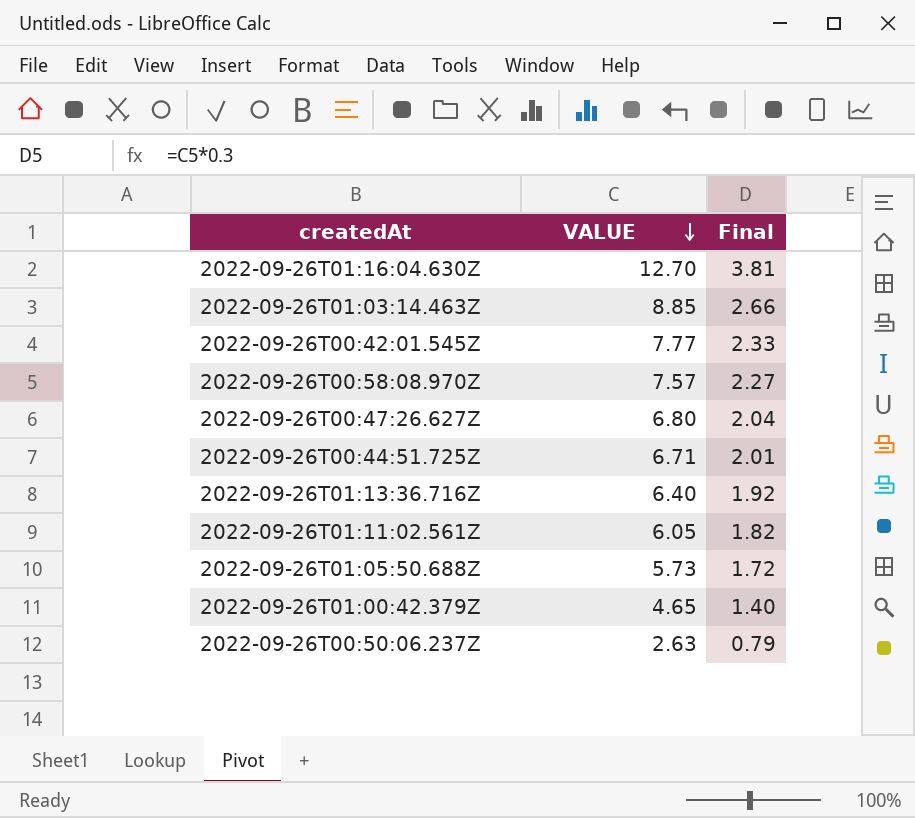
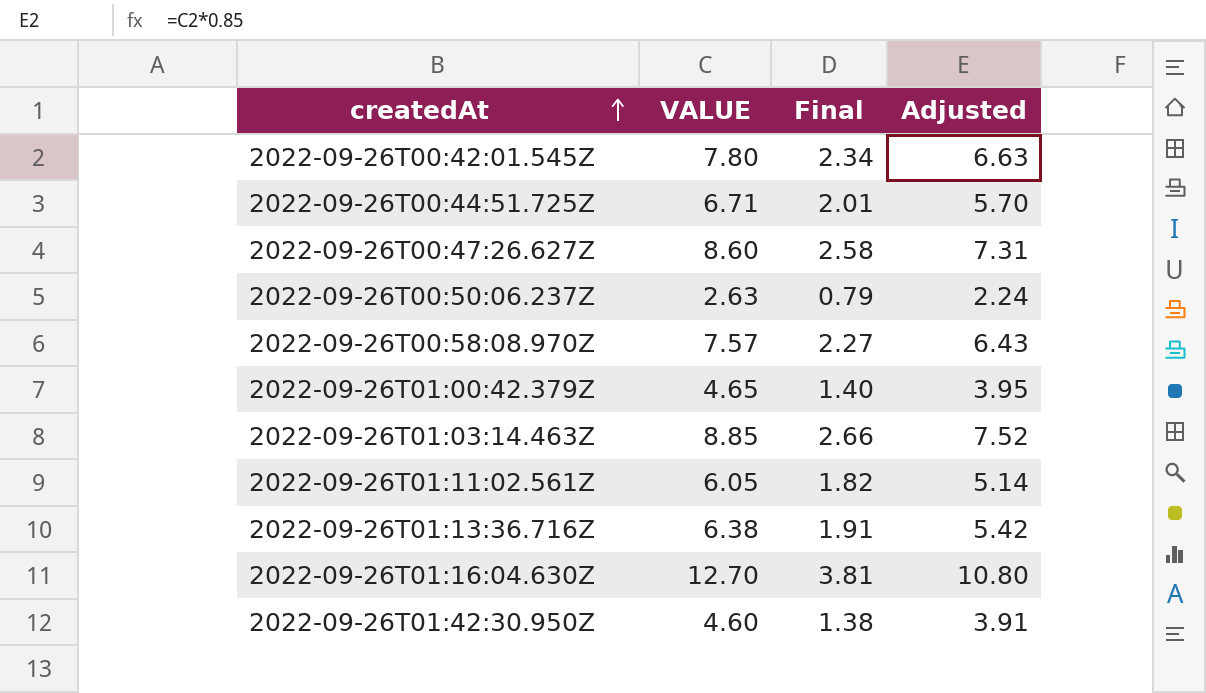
row order: VALUE descending -> createdAt ascending
column Adjusted | formula: none -> [VALUE] * 0.85
row 2022-09-26T01:05:50.688Z: 5.73 | 1.72 -> none
2022-09-26T00:42:01.545Z | VALUE: 7.77 -> 7.80
2022-09-26T00:42:01.545Z | Final: 2.33 -> 2.34
2022-09-26T00:47:26.627Z | VALUE: 6.80 -> 8.60
2022-09-26T00:47:26.627Z | Final: 2.04 -> 2.58
2022-09-26T01:13:36.716Z | VALUE: 6.40 -> 6.38
2022-09-26T01:13:36.716Z | Final: 1.92 -> 1.91
row 2022-09-26T01:42:30.950Z: none -> 4.60 | 1.38 | 3.91

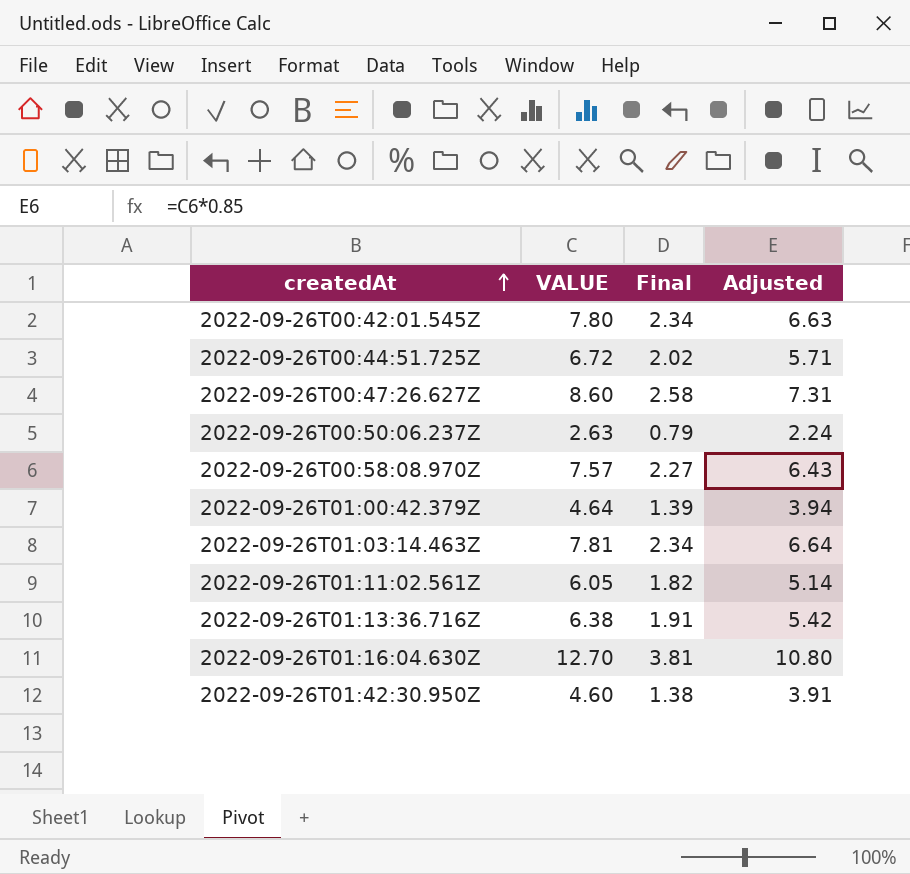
2022-09-26T00:44:51.725Z | VALUE: 6.71 -> 6.72
2022-09-26T00:44:51.725Z | Final: 2.01 -> 2.02
2022-09-26T00:44:51.725Z | Adjusted: 5.70 -> 5.71
2022-09-26T01:00:42.379Z | VALUE: 4.65 -> 4.64
2022-09-26T01:00:42.379Z | Final: 1.40 -> 1.39
2022-09-26T01:00:42.379Z | Adjusted: 3.95 -> 3.94
2022-09-26T01:03:14.463Z | VALUE: 8.85 -> 7.81
2022-09-26T01:03:14.463Z | Final: 2.66 -> 2.34
2022-09-26T01:03:14.463Z | Adjusted: 7.52 -> 6.64

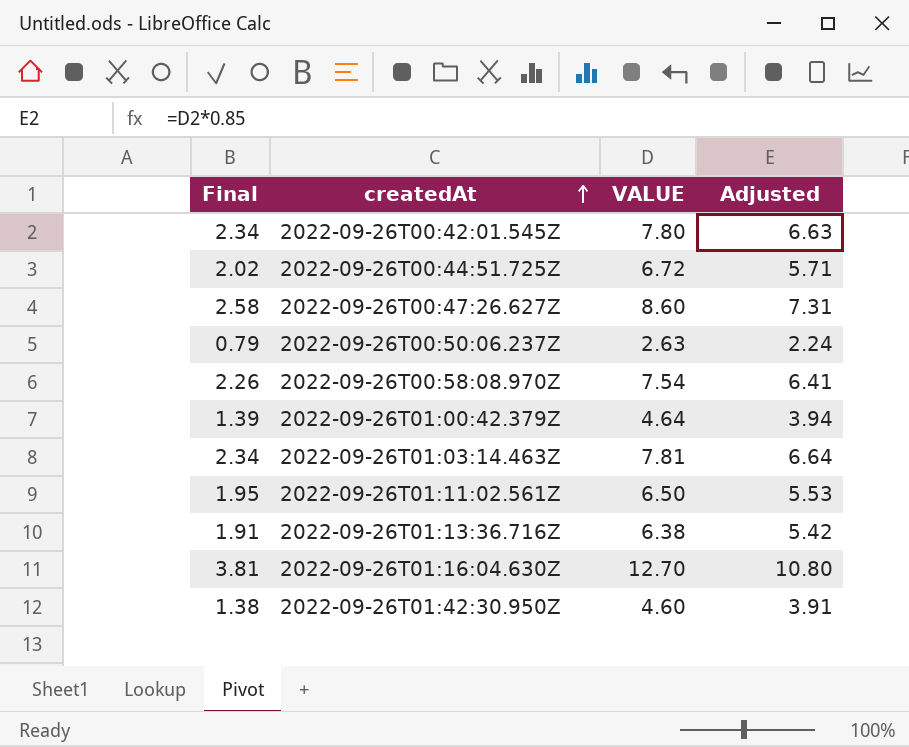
column Final | position: 3 -> 1
2022-09-26T00:58:08.970Z | Final: 2.27 -> 2.26
2022-09-26T00:58:08.970Z | VALUE: 7.57 -> 7.54
2022-09-26T00:58:08.970Z | Adjusted: 6.43 -> 6.41
2022-09-26T01:11:02.561Z | Final: 1.82 -> 1.95
2022-09-26T01:11:02.561Z | VALUE: 6.05 -> 6.50
2022-09-26T01:11:02.561Z | Adjusted: 5.14 -> 5.53

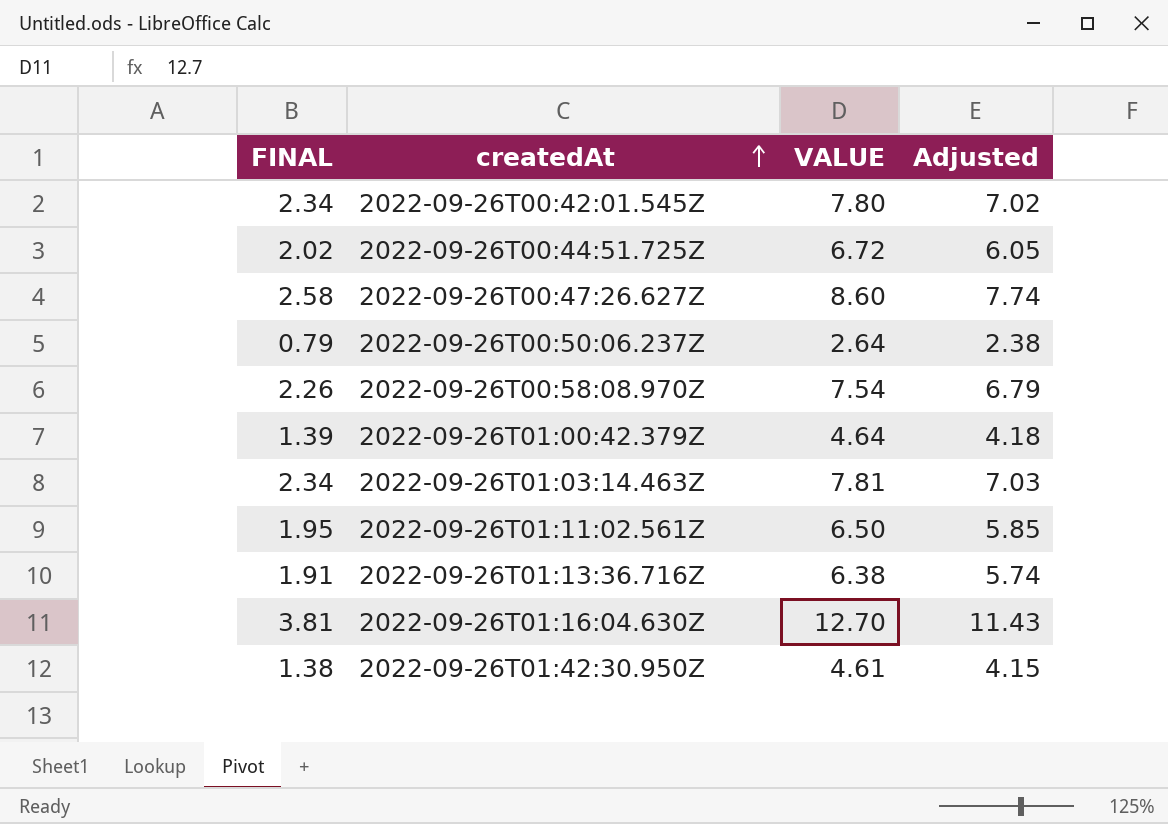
column name: Final -> FINAL
column Adjusted | formula: [VALUE] * 0.85 -> [VALUE] * 0.9
2022-09-26T00:50:06.237Z | VALUE: 2.63 -> 2.64
2022-09-26T01:42:30.950Z | VALUE: 4.60 -> 4.61

